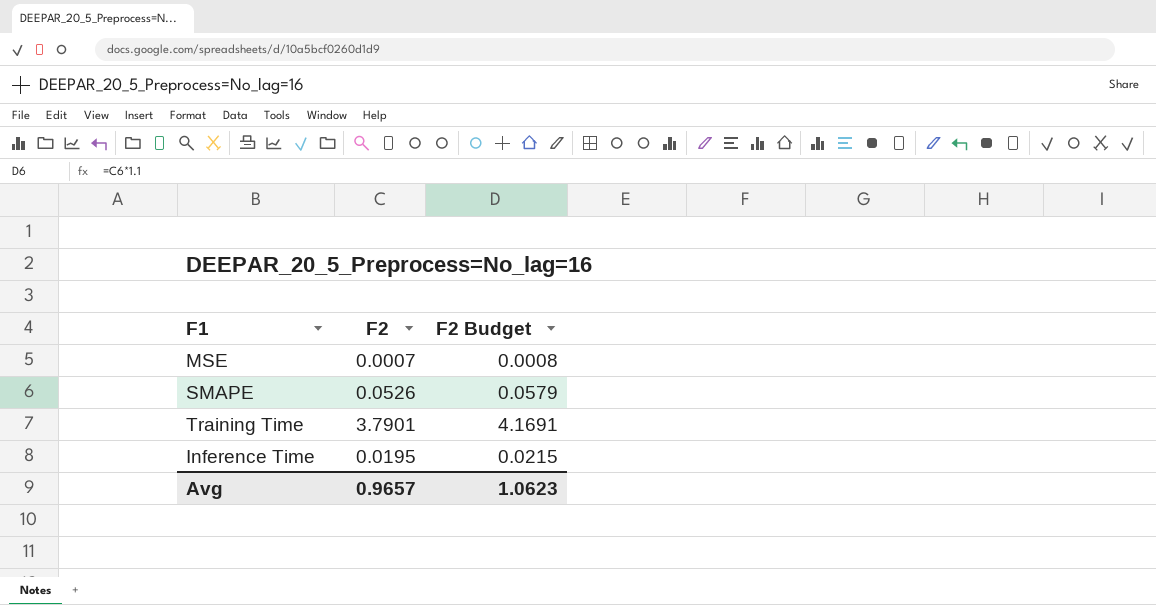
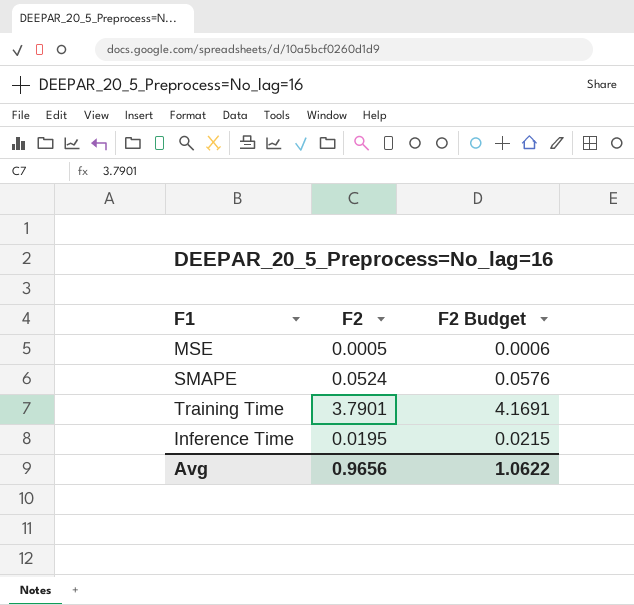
MSE | F2: 0.0007 -> 0.0005
MSE | F2 Budget: 0.0008 -> 0.0006
SMAPE | F2: 0.0526 -> 0.0524
SMAPE | F2 Budget: 0.0579 -> 0.0576
Avg | F2: 0.9657 -> 0.9656
Avg | F2 Budget: 1.0623 -> 1.0622

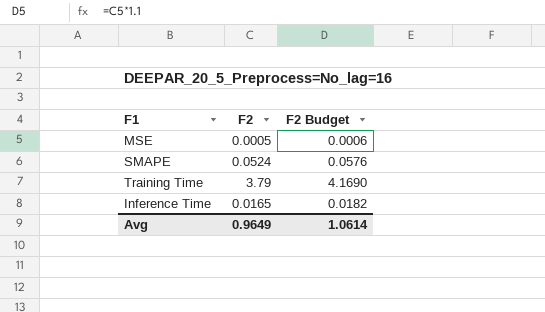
Training Time | F2: 3.7901 -> 3.79
Training Time | F2 Budget: 4.1691 -> 4.1690
Inference Time | F2: 0.0195 -> 0.0165
Inference Time | F2 Budget: 0.0215 -> 0.0182
Avg | F2: 0.9656 -> 0.9649
Avg | F2 Budget: 1.0622 -> 1.0614

